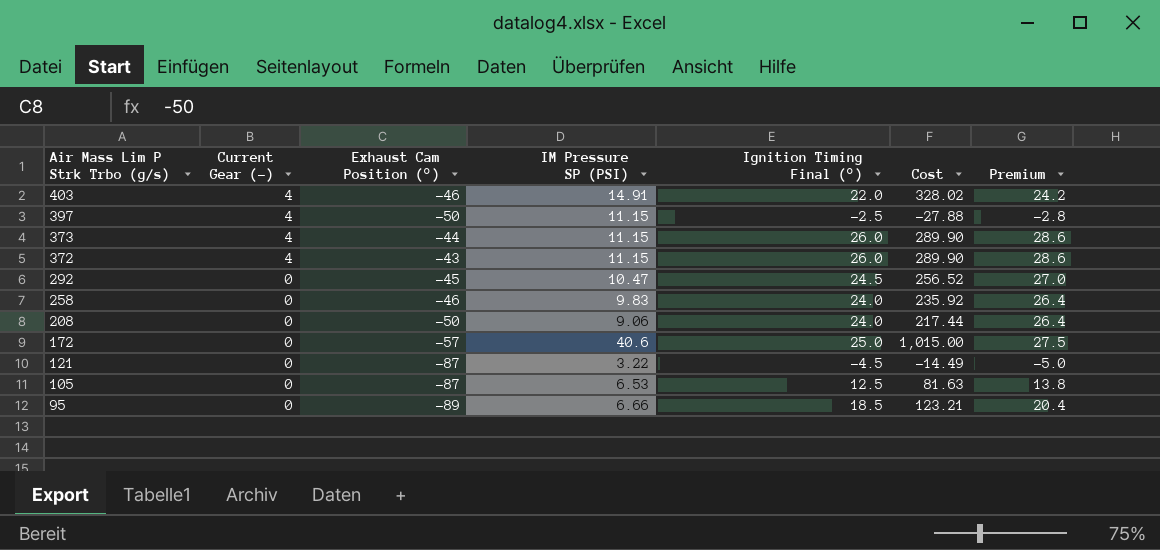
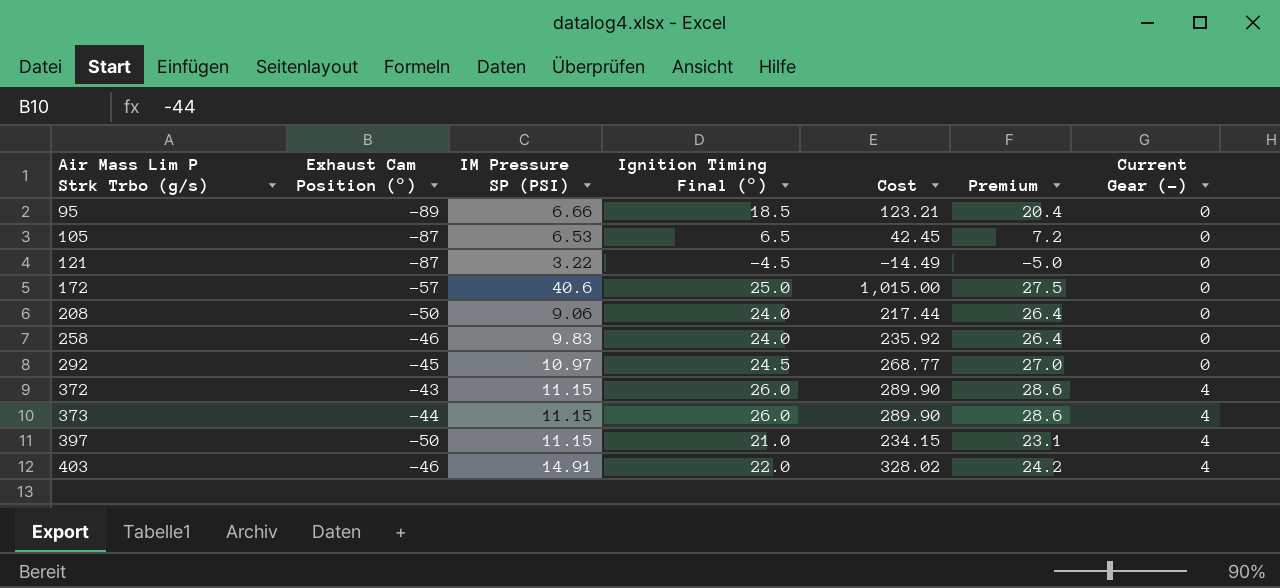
row order: Air Mass Lim P Strk Trbo (g/s) descending -> Air Mass Lim P Strk Trbo (g/s) ascending
column Current Gear (-) | position: 2 -> 7
105 | Ignition Timing Final (°): 12.5 -> 6.5
105 | Cost: 81.63 -> 42.45
105 | Premium: 13.8 -> 7.2
292 | IM Pressure SP (PSI): 10.47 -> 10.97
292 | Cost: 256.52 -> 268.77
397 | Ignition Timing Final (°): -2.5 -> 21.0
397 | Cost: -27.88 -> 234.15
397 | Premium: -2.8 -> 23.1

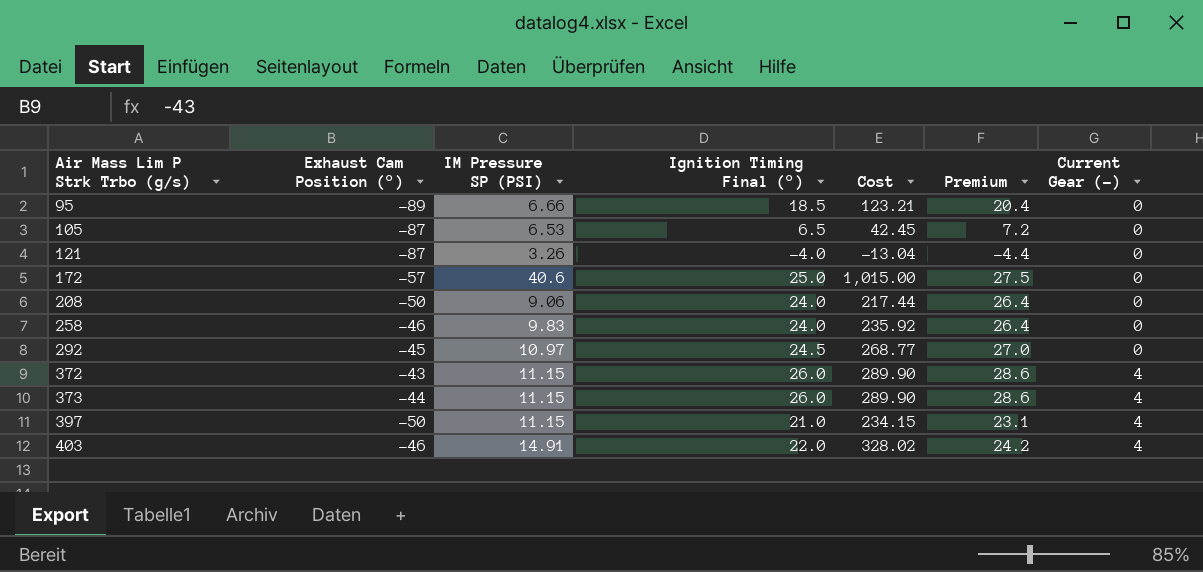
121 | IM Pressure SP (PSI): 3.22 -> 3.26
121 | Ignition Timing Final (°): -4.5 -> -4.0
121 | Cost: -14.49 -> -13.04
121 | Premium: -5.0 -> -4.4

